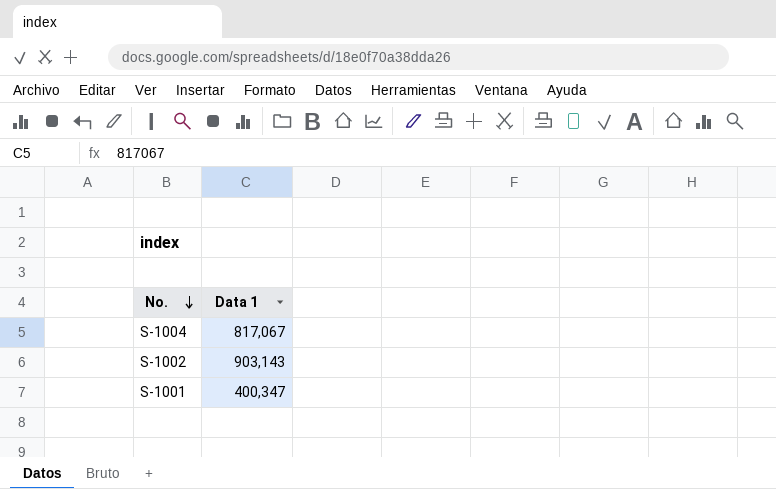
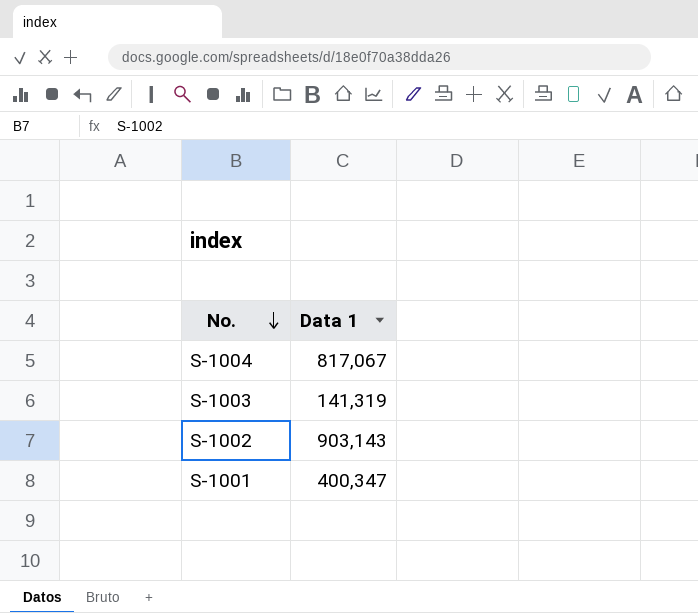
row S-1003: none -> 141,319

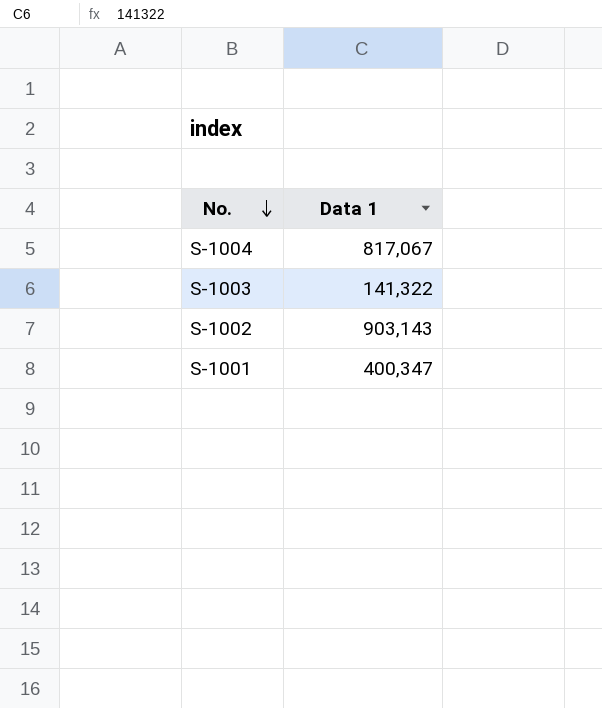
S-1003 | Data 1: 141,319 -> 141,322

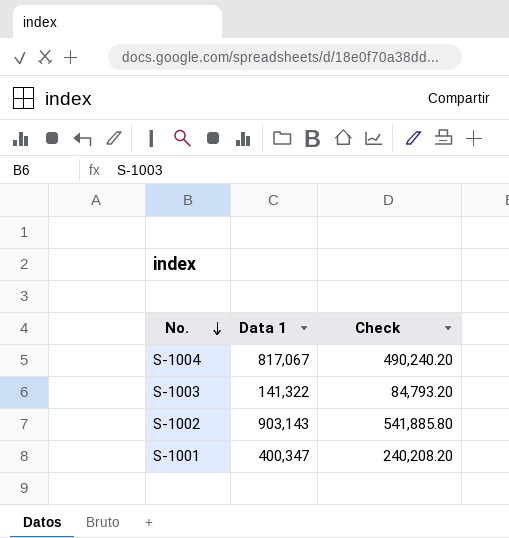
column Check | formula: none -> [Data 1] * 0.6

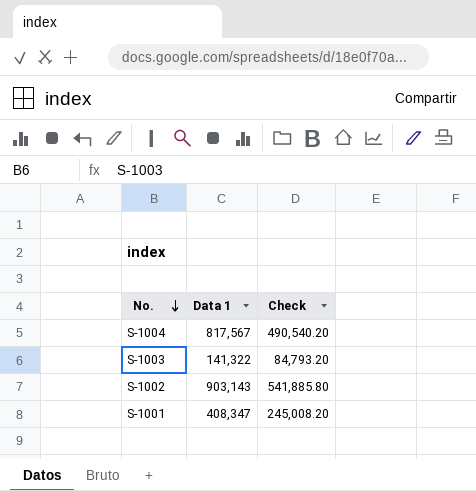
S-1004 | Data 1: 817,067 -> 817,567
S-1004 | Check: 490,240.20 -> 490,540.20
S-1001 | Data 1: 400,347 -> 408,347
S-1001 | Check: 240,208.20 -> 245,008.20

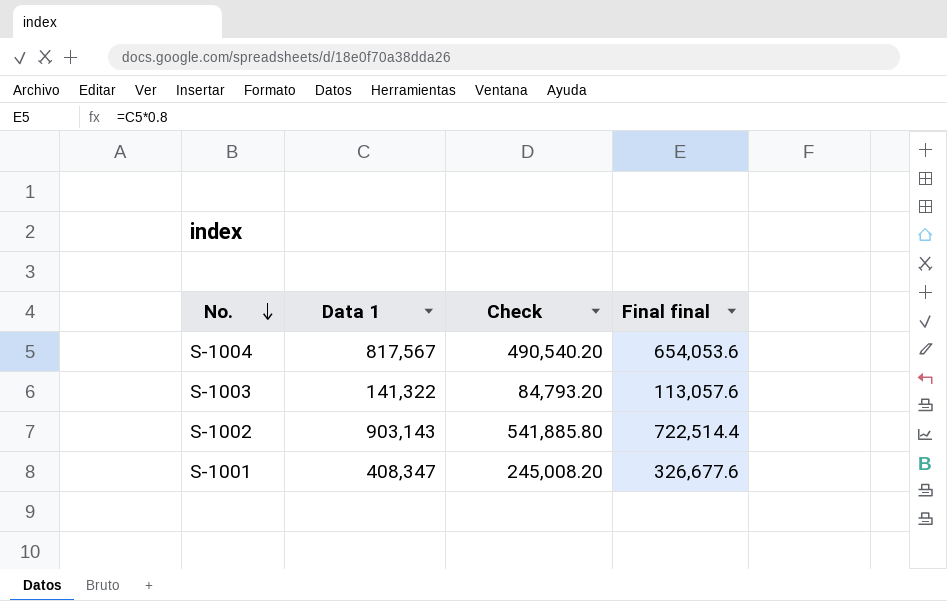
column Final final | formula: none -> [Data 1] * 0.8

